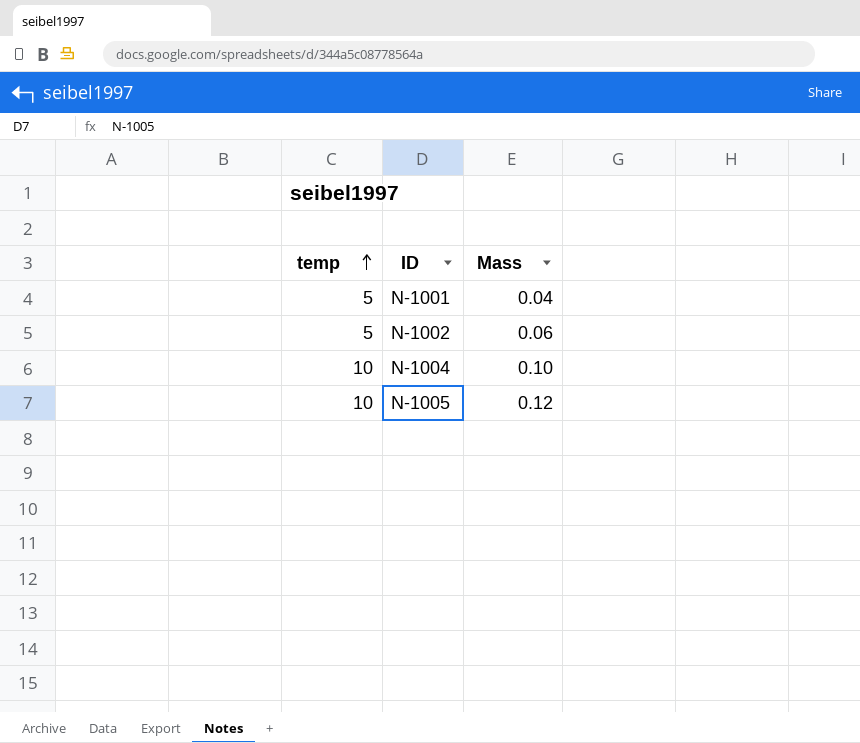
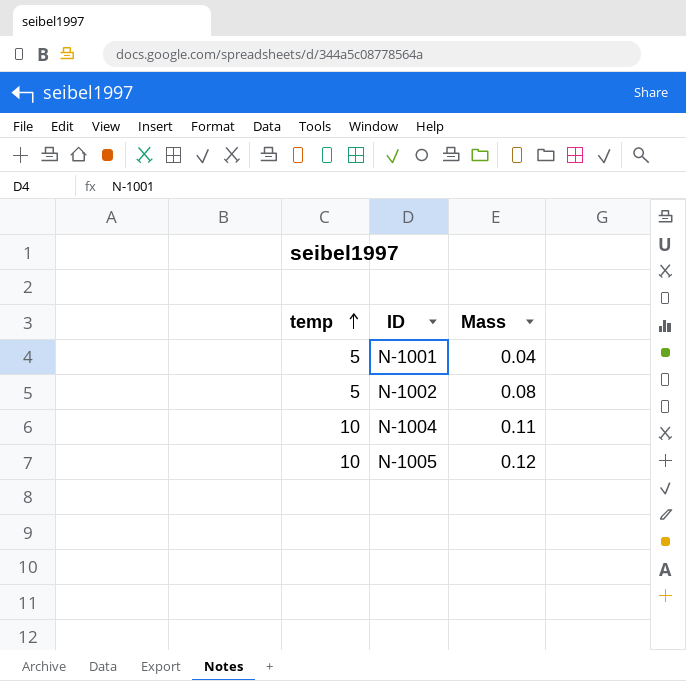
N-1002 | Mass: 0.06 -> 0.08
N-1004 | Mass: 0.10 -> 0.11

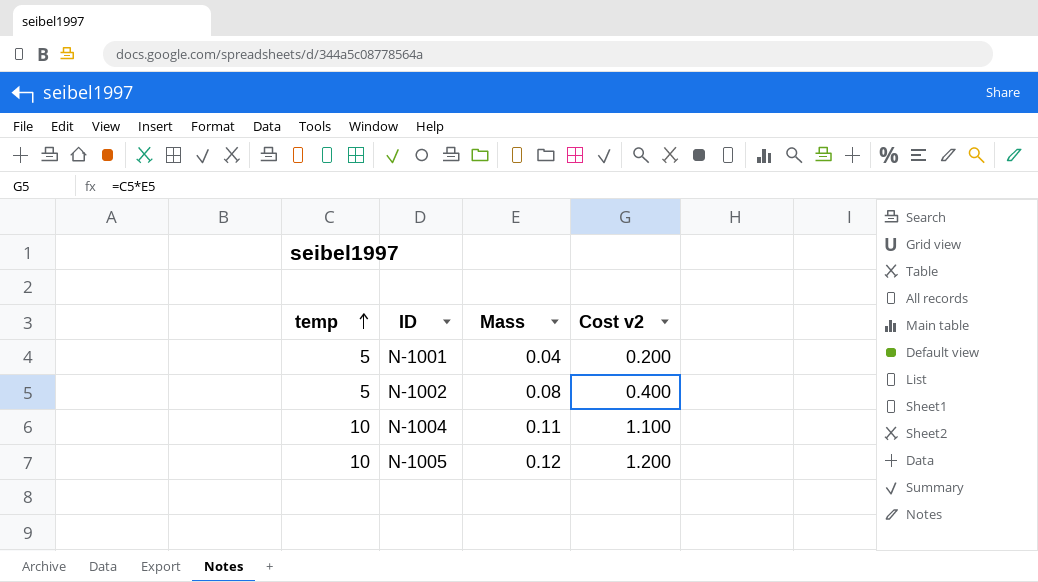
column Cost v2 | formula: none -> [temp] * [Mass]

